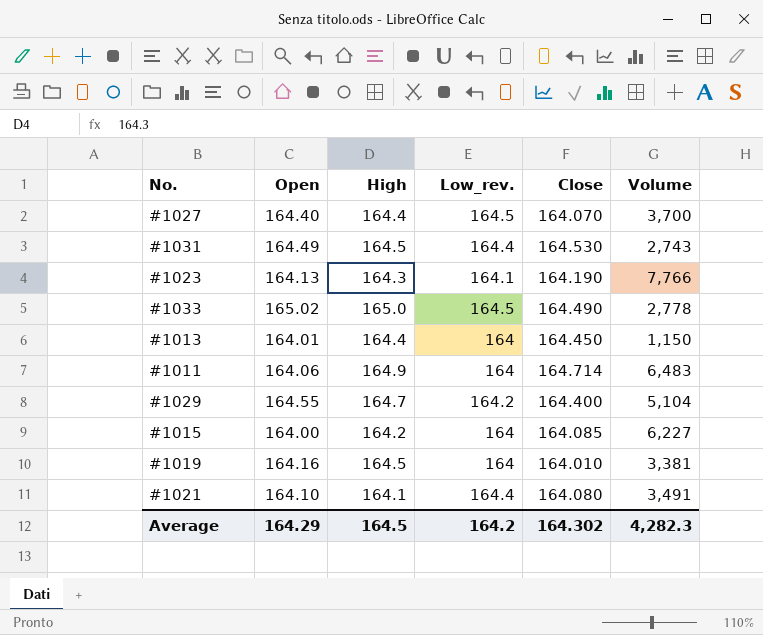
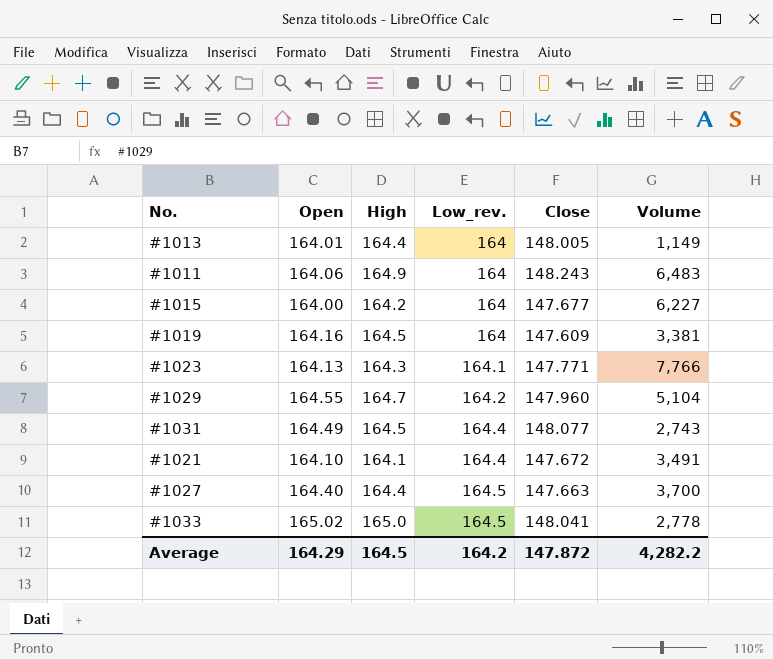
row order: none -> Low_rev. ascending
#1013 | Close: 164.450 -> 148.005
#1013 | Volume: 1,150 -> 1,149
#1011 | Close: 164.714 -> 148.243
#1015 | Close: 164.085 -> 147.677
#1019 | Close: 164.010 -> 147.609
#1023 | Close: 164.190 -> 147.771
#1029 | Close: 164.400 -> 147.960
#1031 | Close: 164.530 -> 148.077
#1021 | Close: 164.080 -> 147.672
#1027 | Close: 164.070 -> 147.663
#1033 | Close: 164.490 -> 148.041
Average | Close: 164.302 -> 147.872
Average | Volume: 4,282.3 -> 4,282.2

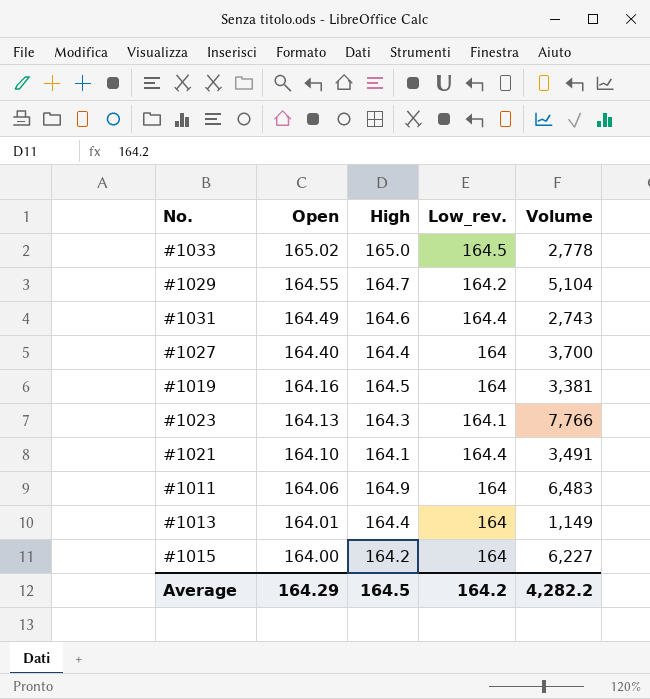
row order: Low_rev. ascending -> Open descending
column Close | position: 5 -> none
#1031 | High: 164.5 -> 164.6
#1027 | Low_rev.: 164.5 -> 164

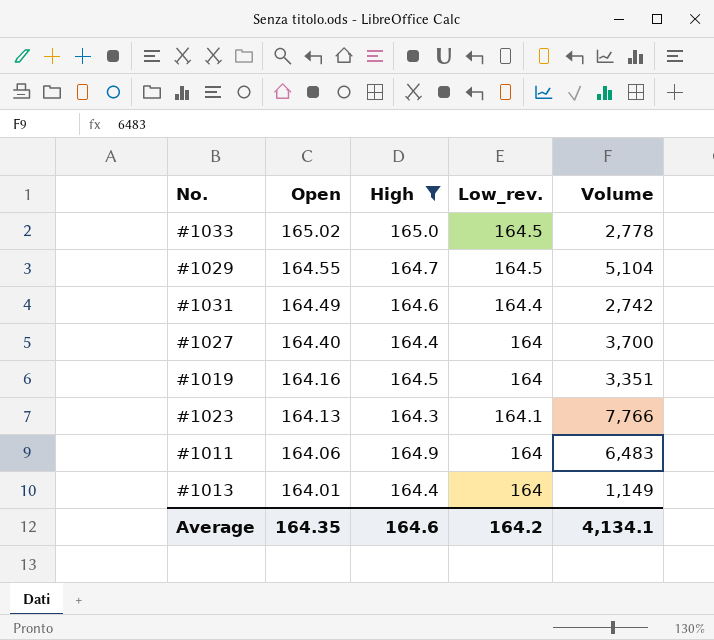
filter: none -> High >= 164.3
#1029 | Low_rev.: 164.2 -> 164.5
#1031 | Volume: 2,743 -> 2,742
#1019 | Volume: 3,381 -> 3,351
Average | Open: 164.29 -> 164.35
Average | High: 164.5 -> 164.6
Average | Volume: 4,282.2 -> 4,134.1

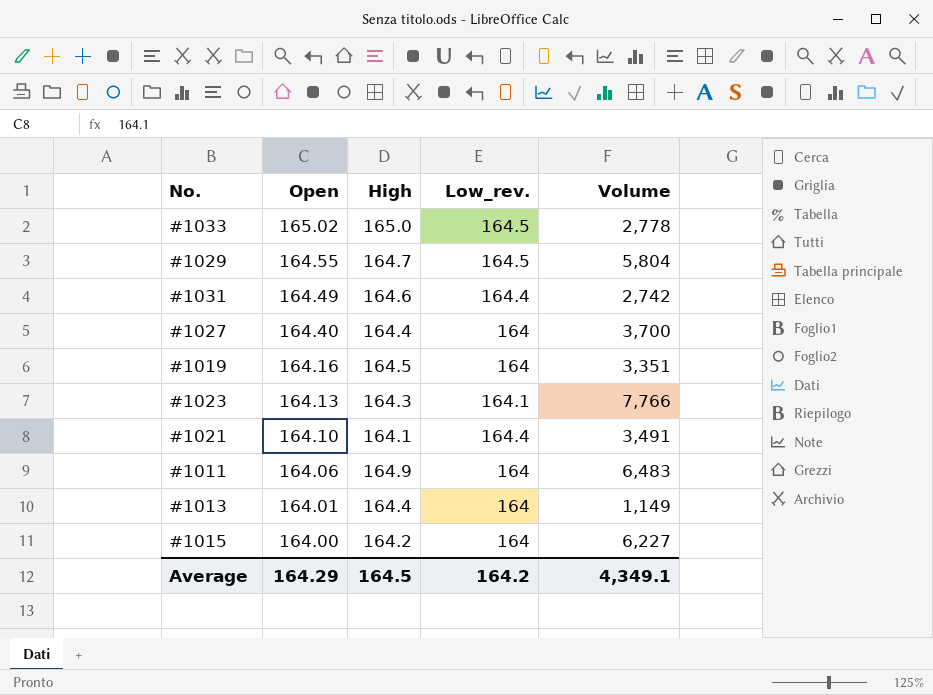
filter: High >= 164.3 -> none
#1029 | Volume: 5,104 -> 5,804
Average | Open: 164.35 -> 164.29
Average | High: 164.6 -> 164.5
Average | Volume: 4,134.1 -> 4,349.1

